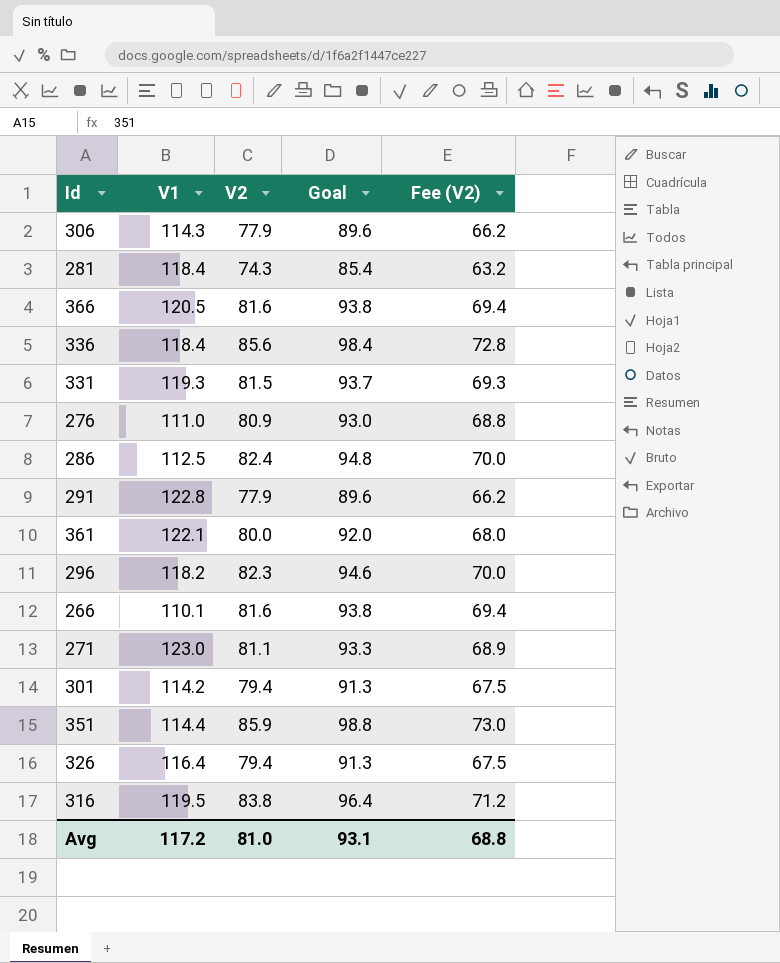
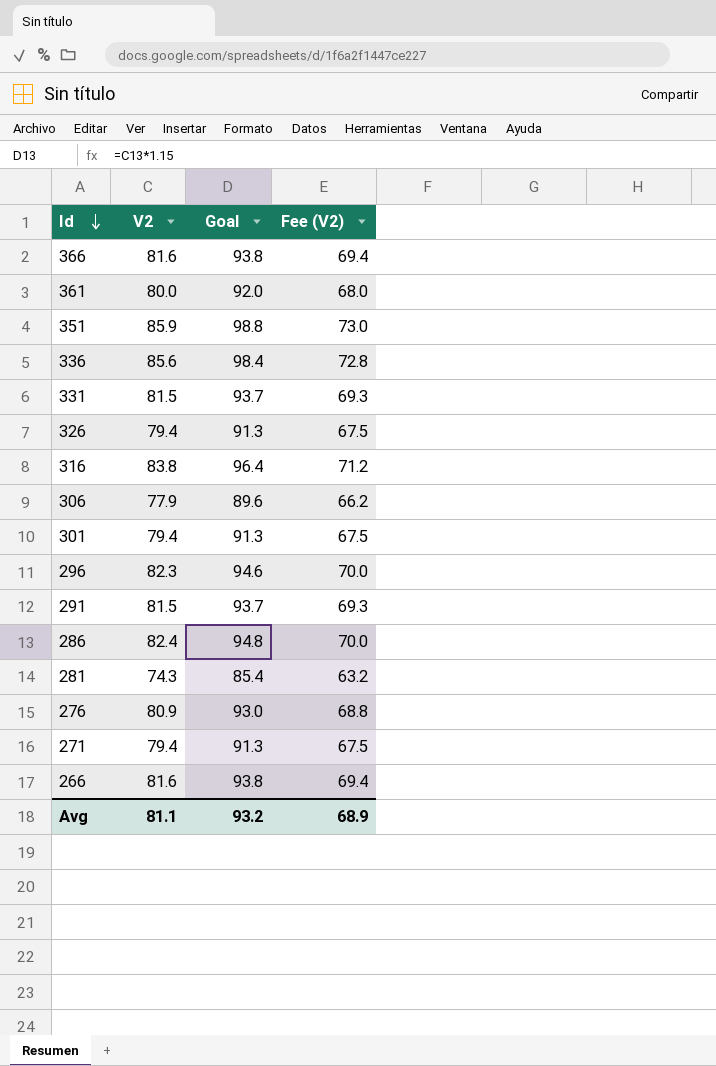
row order: none -> Id descending
column V1 | position: 2 -> none
291 | V2: 77.9 -> 81.5
291 | Goal: 89.6 -> 93.7
291 | Fee (V2): 66.2 -> 69.3
271 | V2: 81.1 -> 79.4
271 | Goal: 93.3 -> 91.3
271 | Fee (V2): 68.9 -> 67.5
Avg | V2: 81.0 -> 81.1
Avg | Goal: 93.1 -> 93.2
Avg | Fee (V2): 68.8 -> 68.9

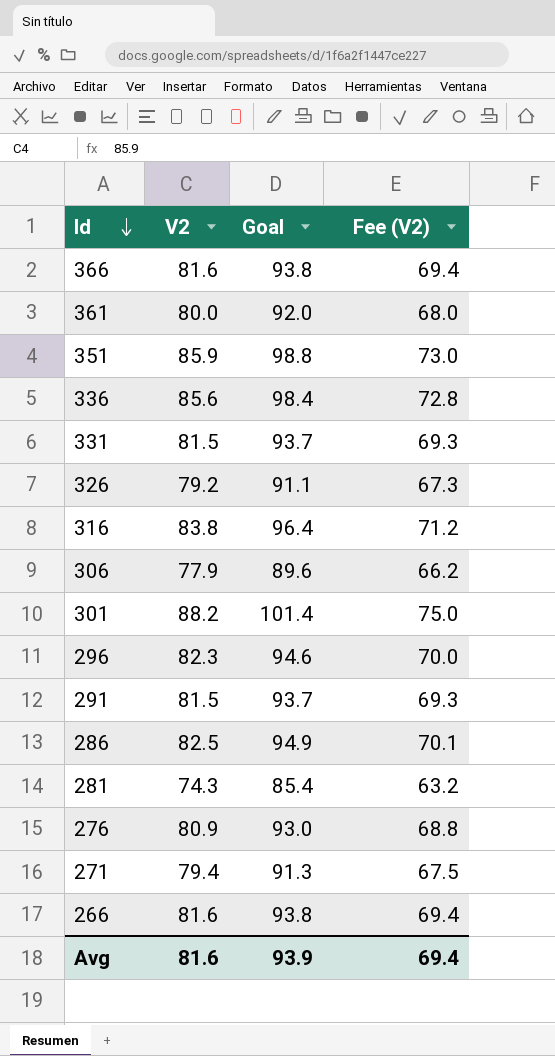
326 | V2: 79.4 -> 79.2
326 | Goal: 91.3 -> 91.1
326 | Fee (V2): 67.5 -> 67.3
301 | V2: 79.4 -> 88.2
301 | Goal: 91.3 -> 101.4
301 | Fee (V2): 67.5 -> 75.0
286 | V2: 82.4 -> 82.5
286 | Goal: 94.8 -> 94.9
286 | Fee (V2): 70.0 -> 70.1
Avg | V2: 81.1 -> 81.6
Avg | Goal: 93.2 -> 93.9
Avg | Fee (V2): 68.9 -> 69.4

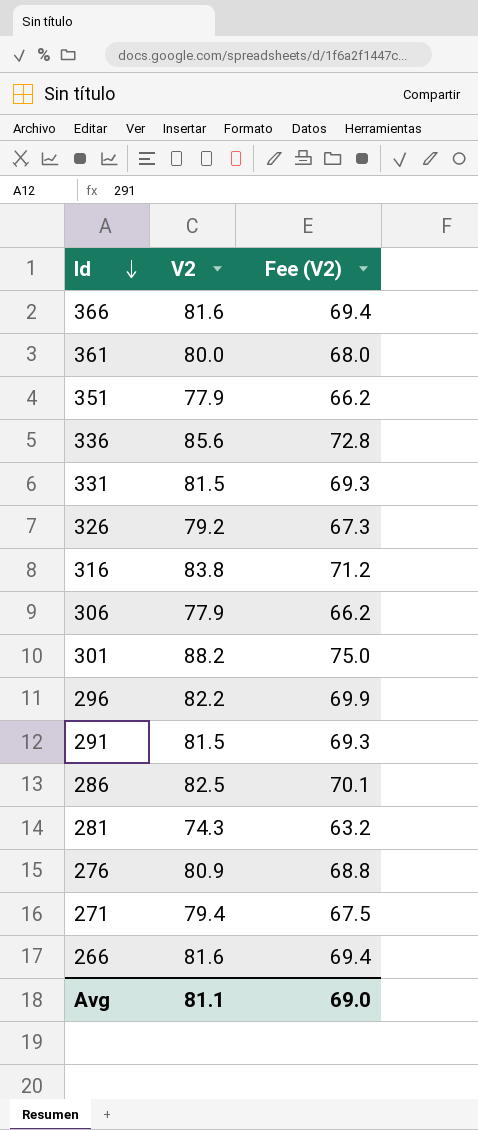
column Goal | formula: [V2] * 1.15 -> none
351 | V2: 85.9 -> 77.9
351 | Fee (V2): 73.0 -> 66.2
296 | V2: 82.3 -> 82.2
296 | Fee (V2): 70.0 -> 69.9
Avg | V2: 81.6 -> 81.1
Avg | Fee (V2): 69.4 -> 69.0

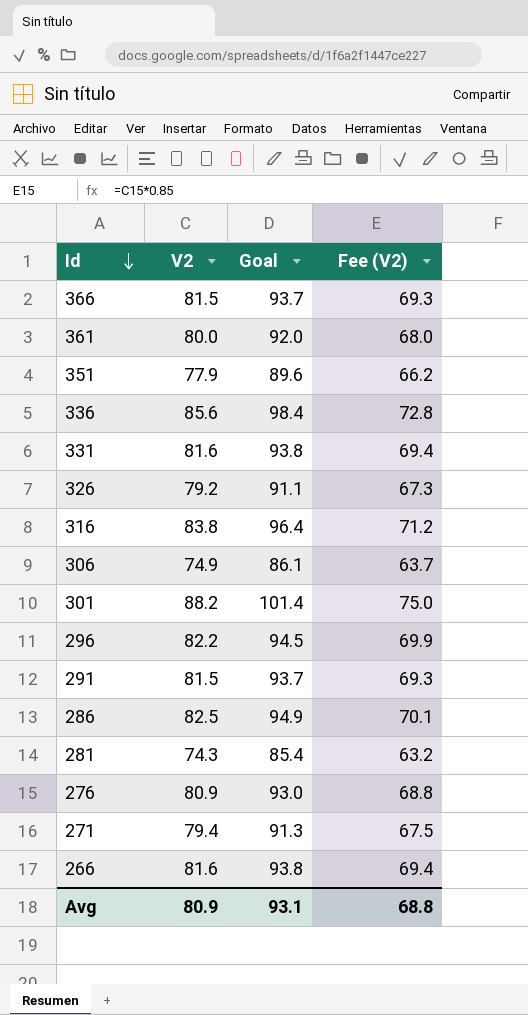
column Goal | formula: none -> [V2] * 1.15
366 | V2: 81.6 -> 81.5
366 | Fee (V2): 69.4 -> 69.3
331 | V2: 81.5 -> 81.6
331 | Fee (V2): 69.3 -> 69.4
306 | V2: 77.9 -> 74.9
306 | Fee (V2): 66.2 -> 63.7
Avg | V2: 81.1 -> 80.9
Avg | Fee (V2): 69.0 -> 68.8

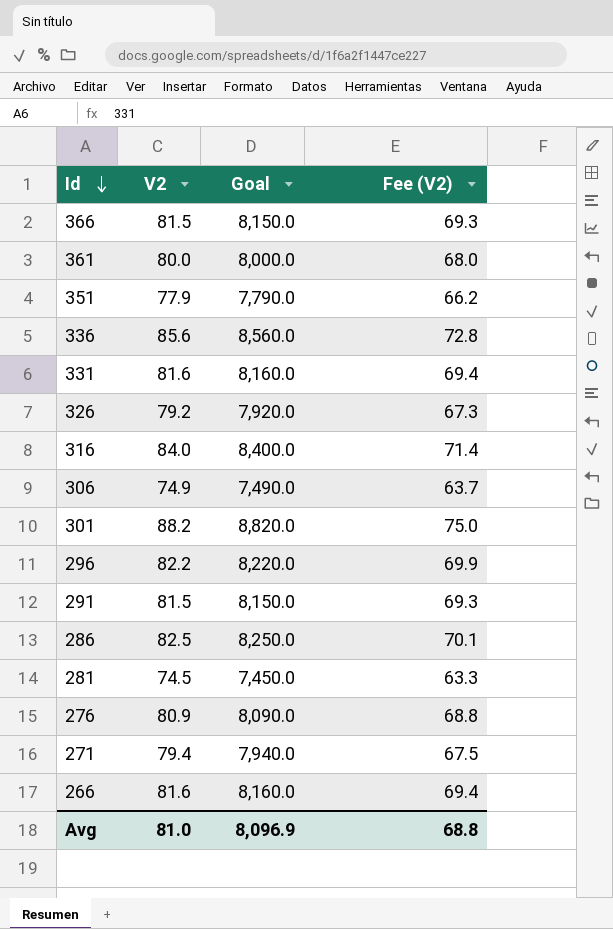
column Goal | formula: [V2] * 1.15 -> [V2] * 100
316 | V2: 83.8 -> 84.0
316 | Fee (V2): 71.2 -> 71.4
281 | V2: 74.3 -> 74.5
281 | Fee (V2): 63.2 -> 63.3
Avg | V2: 80.9 -> 81.0
Avg | Goal: 93.1 -> 8,096.9

